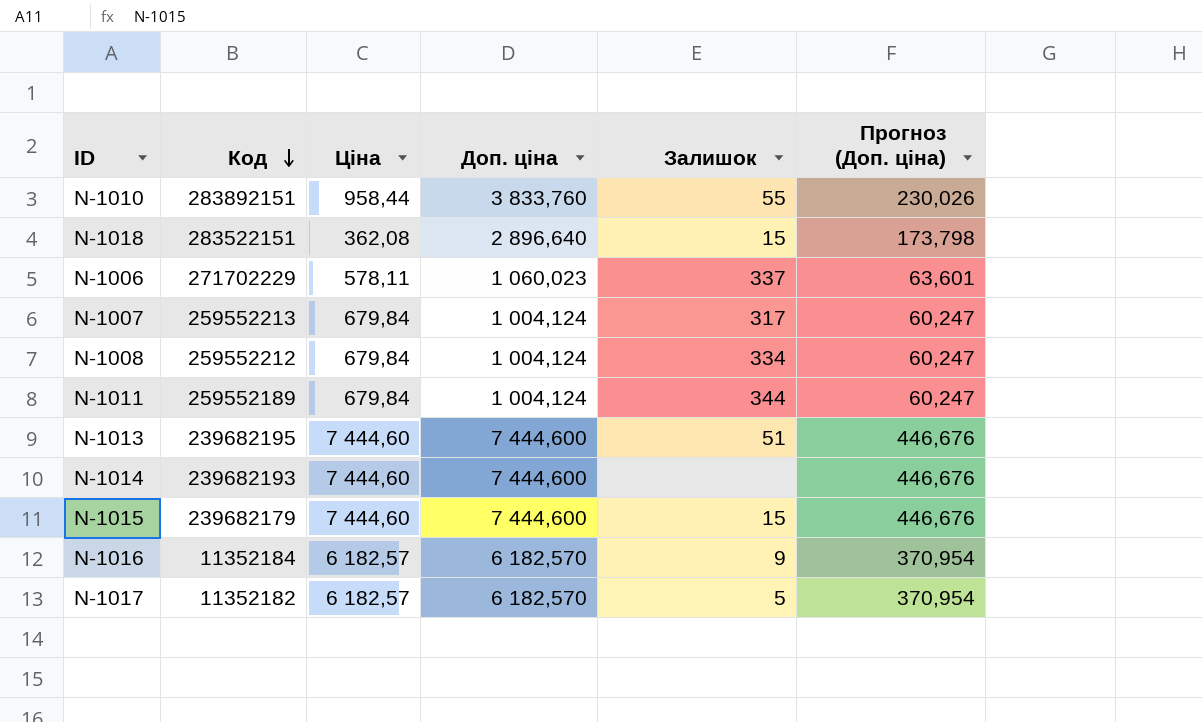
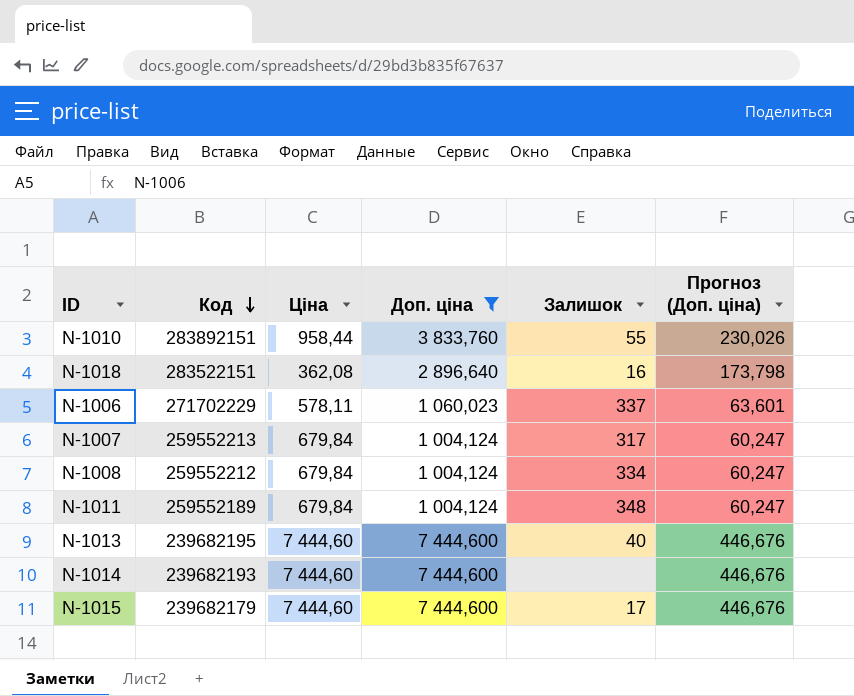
filter: none -> Доп. ціна != 6 182,570
N-1018 | Залишок: 15 -> 16
N-1011 | Залишок: 344 -> 348
N-1013 | Залишок: 51 -> 40
N-1015 | Залишок: 15 -> 17

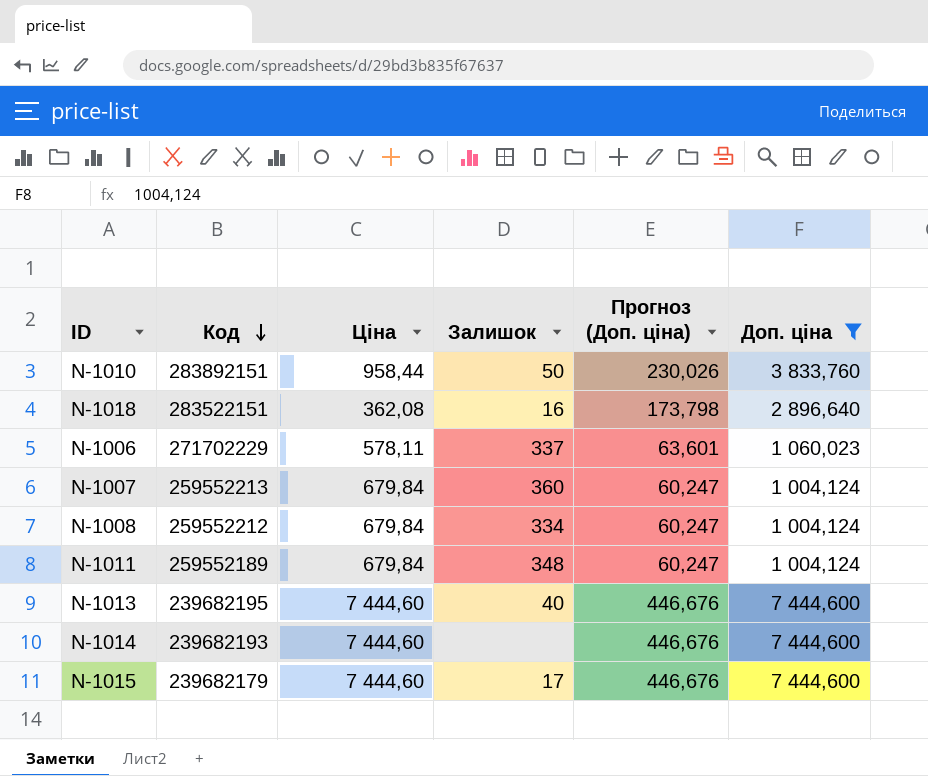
column Доп. ціна | position: 4 -> 6
N-1010 | Залишок: 55 -> 50
N-1007 | Залишок: 317 -> 360

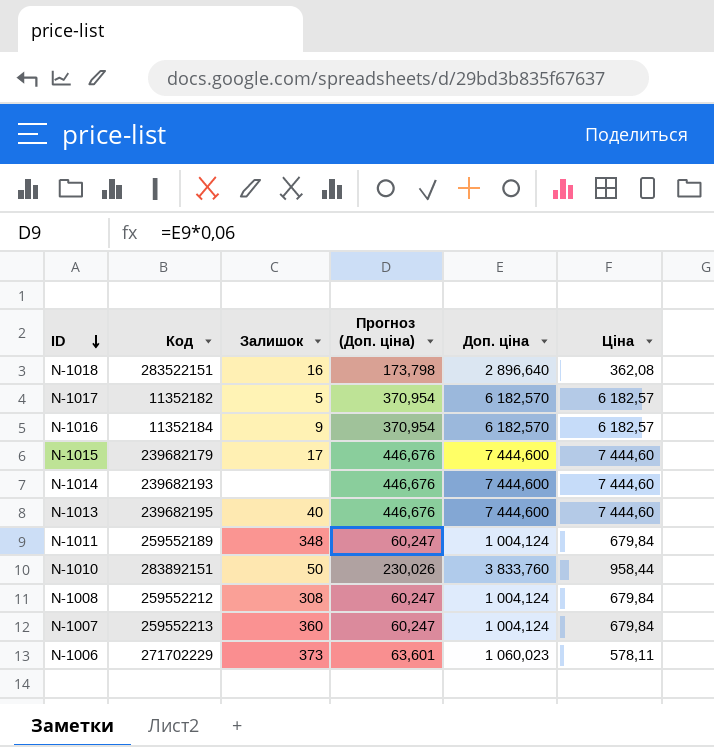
filter: Доп. ціна != 6 182,570 -> none
row order: Код descending -> ID descending
column Ціна | position: 3 -> 6
N-1008 | Залишок: 334 -> 308
N-1006 | Залишок: 337 -> 373

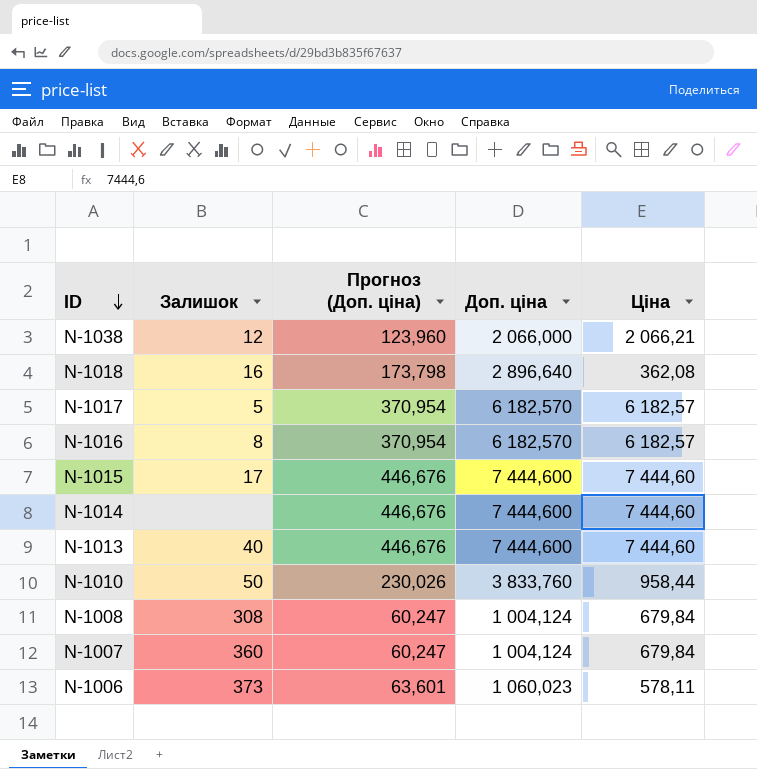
column Код | position: 2 -> none
row N-1011: 259552189 | 348 | 60,247 | 1 004,124 | 679,84 -> none
row N-1038: none -> 12 | 123,960 | 2 066,000 | 2 066,21
N-1016 | Залишок: 9 -> 8

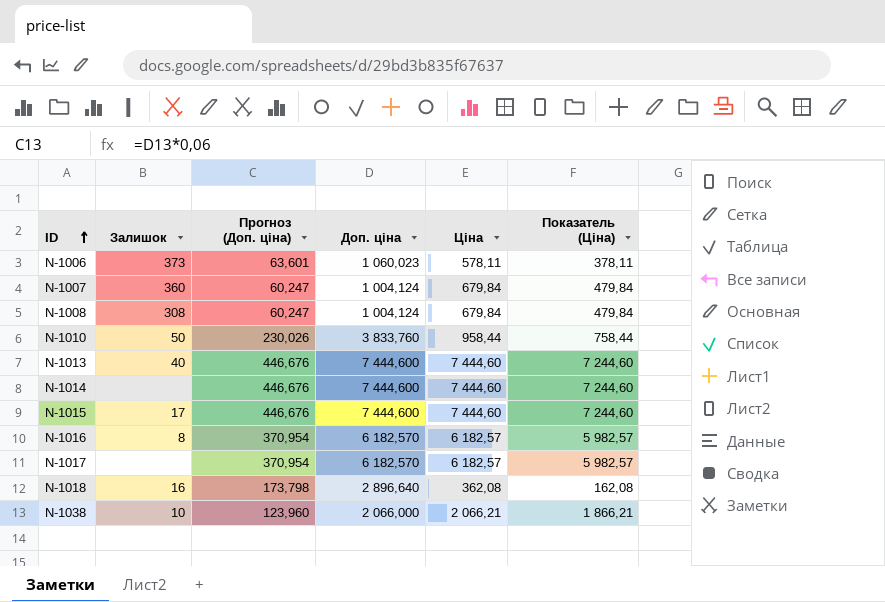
row order: ID descending -> ID ascending
column Показатель (Ціна) | formula: none -> [Ціна] - 200
N-1017 | Залишок: 5 -> none
N-1038 | Залишок: 12 -> 10

